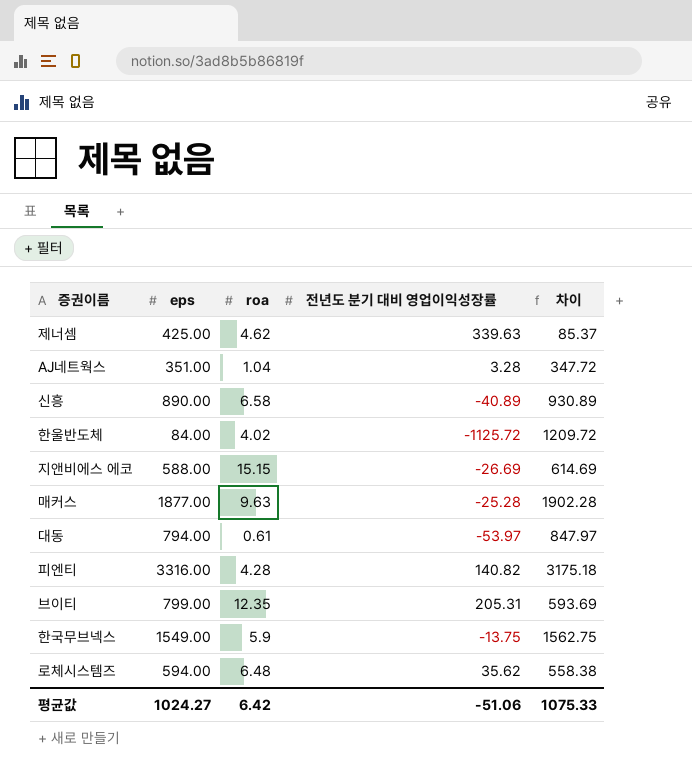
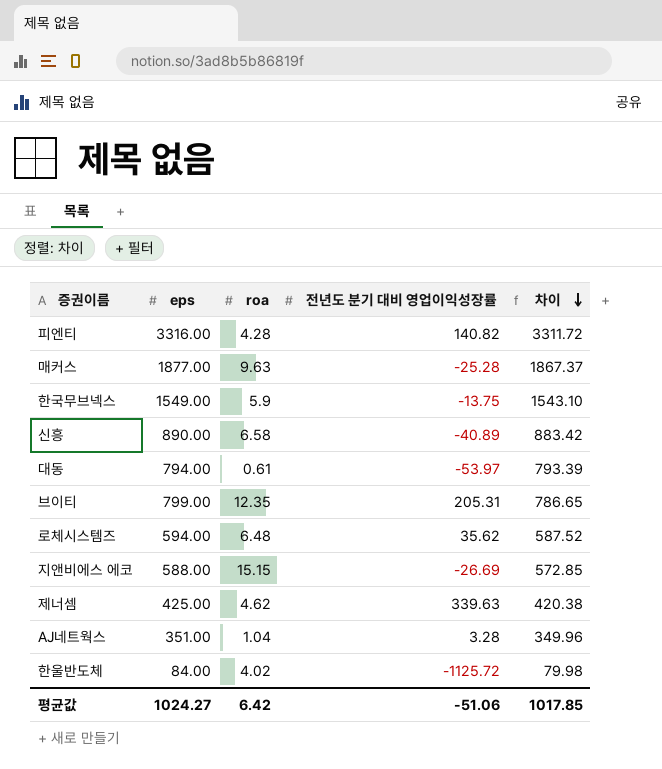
row order: none -> 차이 descending
column 차이 | formula: [eps] - [전년도 분기 대비 영업이익성장률] -> [eps] - [roa]
평균값 | 차이: 1075.33 -> 1017.85

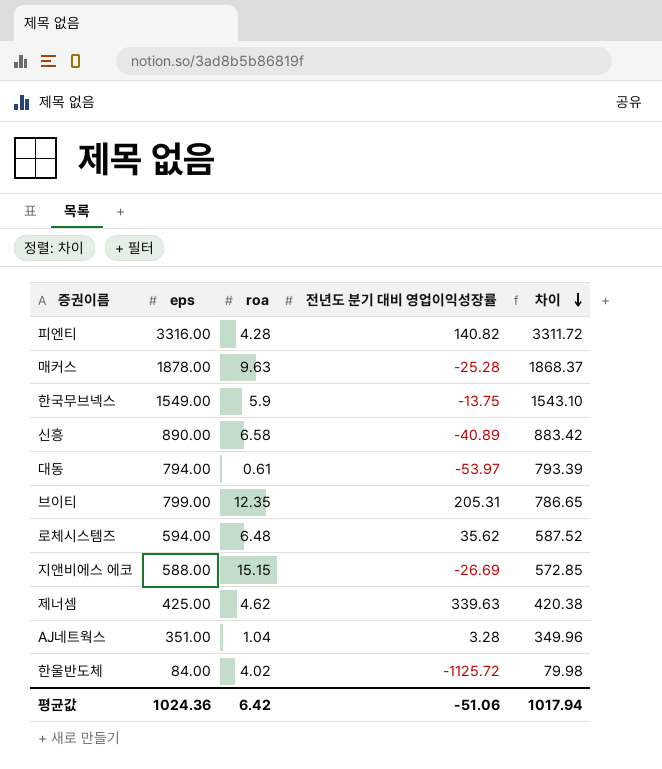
매커스 | eps: 1877.00 -> 1878.00
매커스 | 차이: 1867.37 -> 1868.37
평균값 | eps: 1024.27 -> 1024.36
평균값 | 차이: 1017.85 -> 1017.94

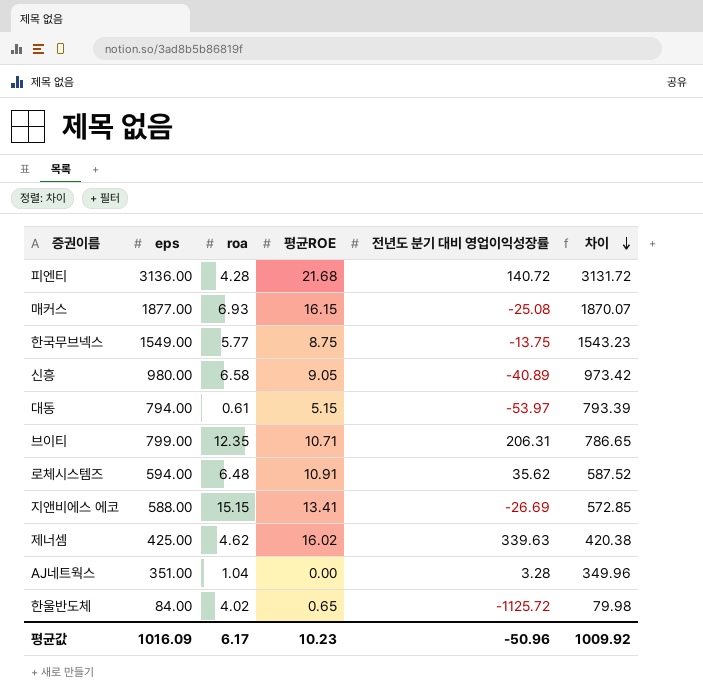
column 평균ROE | position: none -> 4
피엔티 | eps: 3316.00 -> 3136.00
피엔티 | 전년도 분기 대비 영업이익성장률: 140.82 -> 140.72
피엔티 | 차이: 3311.72 -> 3131.72
매커스 | eps: 1878.00 -> 1877.00
매커스 | roa: 9.63 -> 6.93
매커스 | 전년도 분기 대비 영업이익성장률: -25.28 -> -25.08
매커스 | 차이: 1868.37 -> 1870.07
한국무브넥스 | roa: 5.9 -> 5.77
한국무브넥스 | 차이: 1543.10 -> 1543.23
신흥 | eps: 890.00 -> 980.00
신흥 | 차이: 883.42 -> 973.42
브이티 | 전년도 분기 대비 영업이익성장률: 205.31 -> 206.31
평균값 | eps: 1024.36 -> 1016.09
평균값 | roa: 6.42 -> 6.17
평균값 | 전년도 분기 대비 영업이익성장률: -51.06 -> -50.96
평균값 | 차이: 1017.94 -> 1009.92

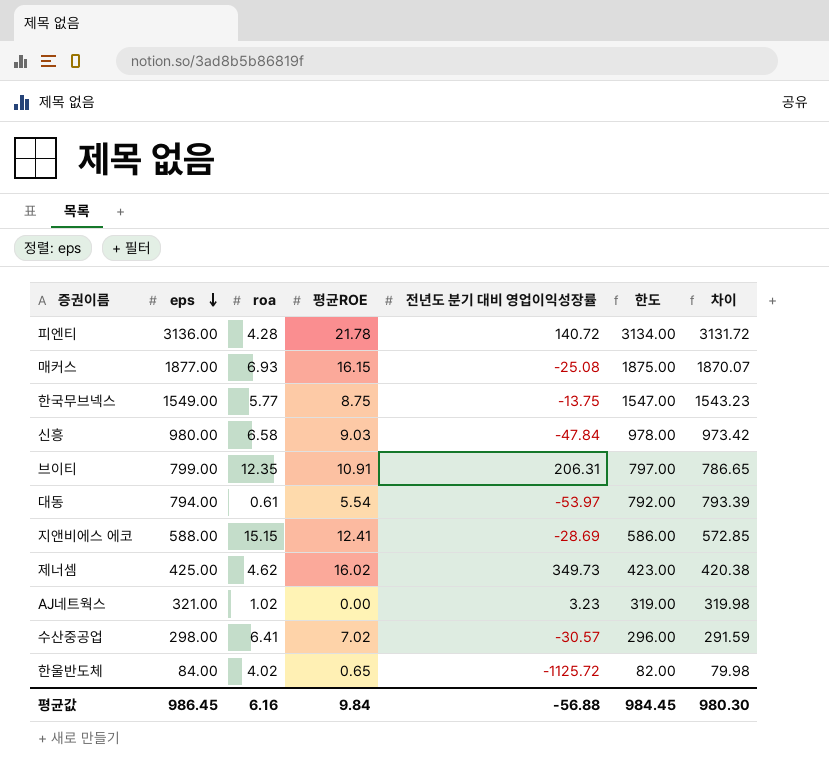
row order: 차이 descending -> eps descending
column 한도 | formula: none -> [eps] - 2
row 로체시스템즈: 594.00 | 6.48 | 10.91 | 35.62 | 587.52 -> none
피엔티 | 평균ROE: 21.68 -> 21.78
신흥 | 평균ROE: 9.05 -> 9.03
신흥 | 전년도 분기 대비 영업이익성장률: -40.89 -> -47.84
브이티 | 평균ROE: 10.71 -> 10.91
대동 | 평균ROE: 5.15 -> 5.54
지앤비에스 에코 | 평균ROE: 13.41 -> 12.41
지앤비에스 에코 | 전년도 분기 대비 영업이익성장률: -26.69 -> -28.69
제너셈 | 전년도 분기 대비 영업이익성장률: 339.63 -> 349.73
AJ네트웍스 | eps: 351.00 -> 321.00
AJ네트웍스 | roa: 1.04 -> 1.02
AJ네트웍스 | 전년도 분기 대비 영업이익성장률: 3.28 -> 3.23
AJ네트웍스 | 차이: 349.96 -> 319.98
row 수산중공업: none -> 298.00 | 6.41 | 7.02 | -30.57 | 296.00 | 291.59
평균값 | eps: 1016.09 -> 986.45
평균값 | roa: 6.17 -> 6.16
평균값 | 평균ROE: 10.23 -> 9.84
평균값 | 전년도 분기 대비 영업이익성장률: -50.96 -> -56.88
평균값 | 차이: 1009.92 -> 980.30

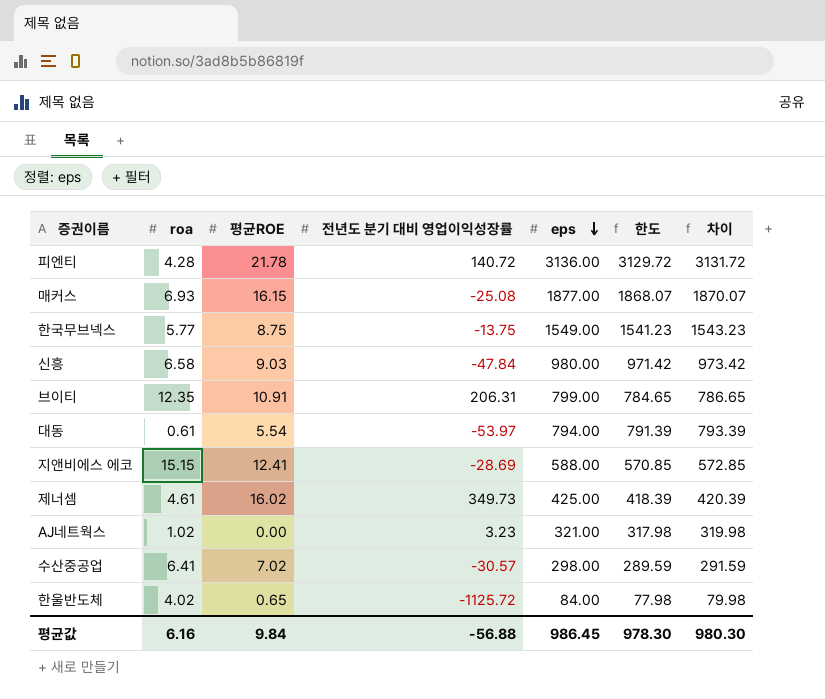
column eps | position: 2 -> 5
column 한도 | formula: [eps] - 2 -> [차이] - 2
제너셈 | roa: 4.62 -> 4.61
제너셈 | 차이: 420.38 -> 420.39
평균값 | 한도: 984.45 -> 978.30

